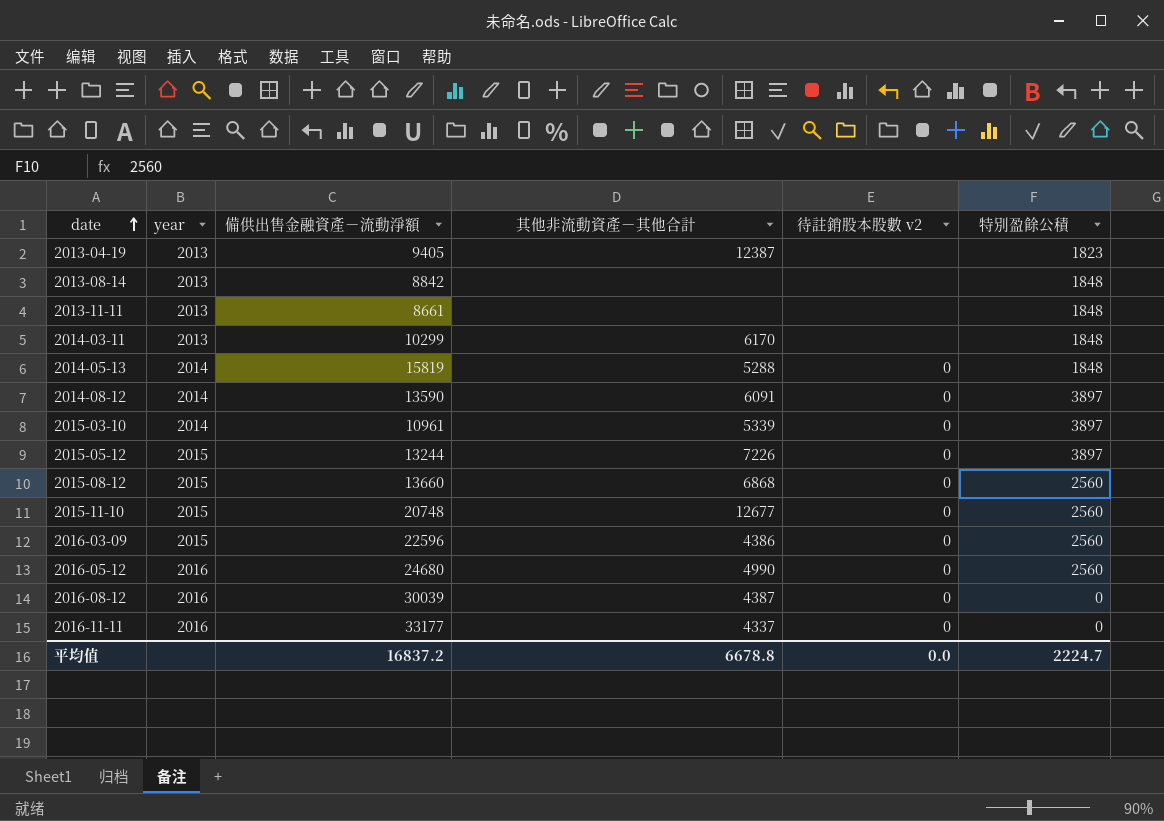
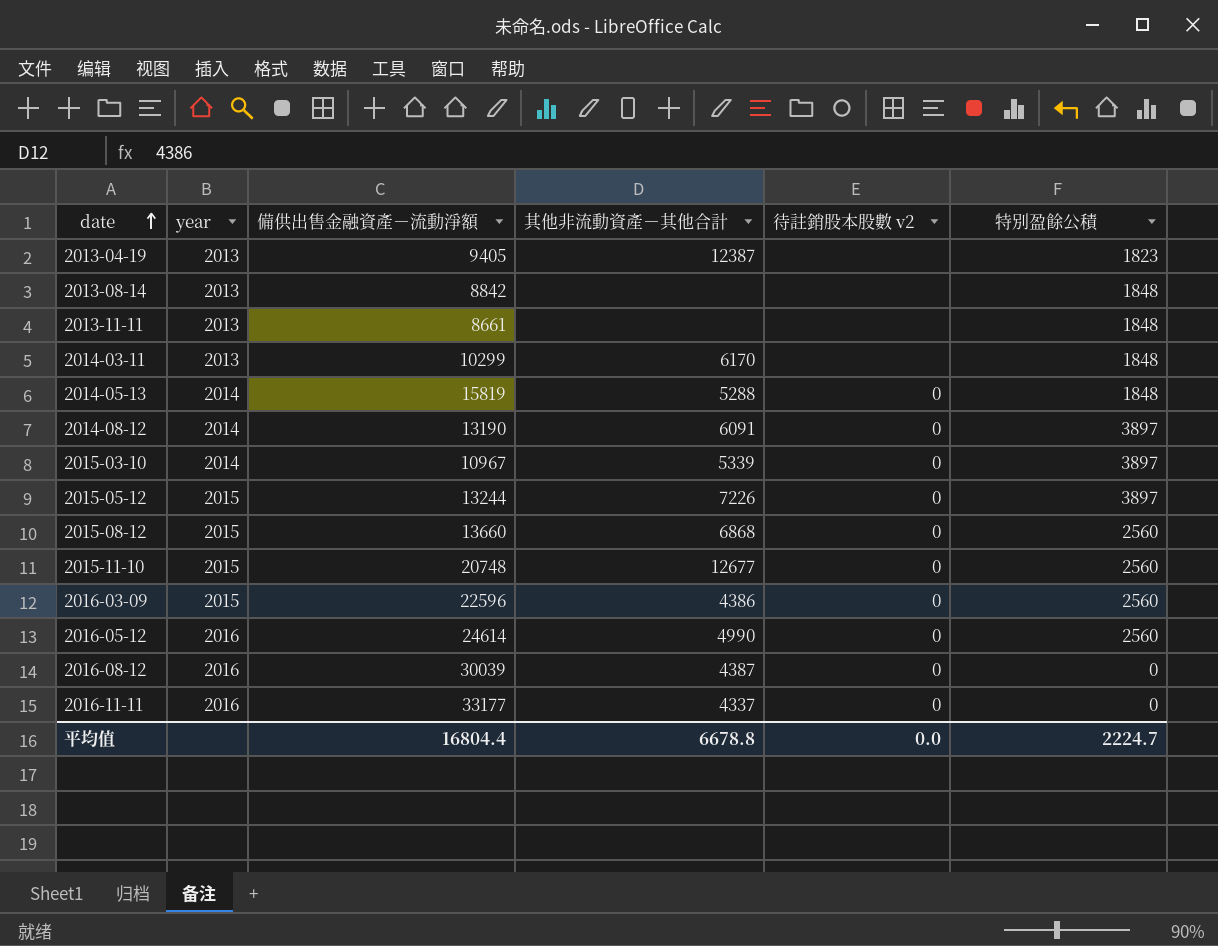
2014-08-12 | 備供出售金融資產－流動淨額: 13590 -> 13190
2015-03-10 | 備供出售金融資產－流動淨額: 10961 -> 10967
2016-05-12 | 備供出售金融資產－流動淨額: 24680 -> 24614
平均值 | 備供出售金融資產－流動淨額: 16837.2 -> 16804.4

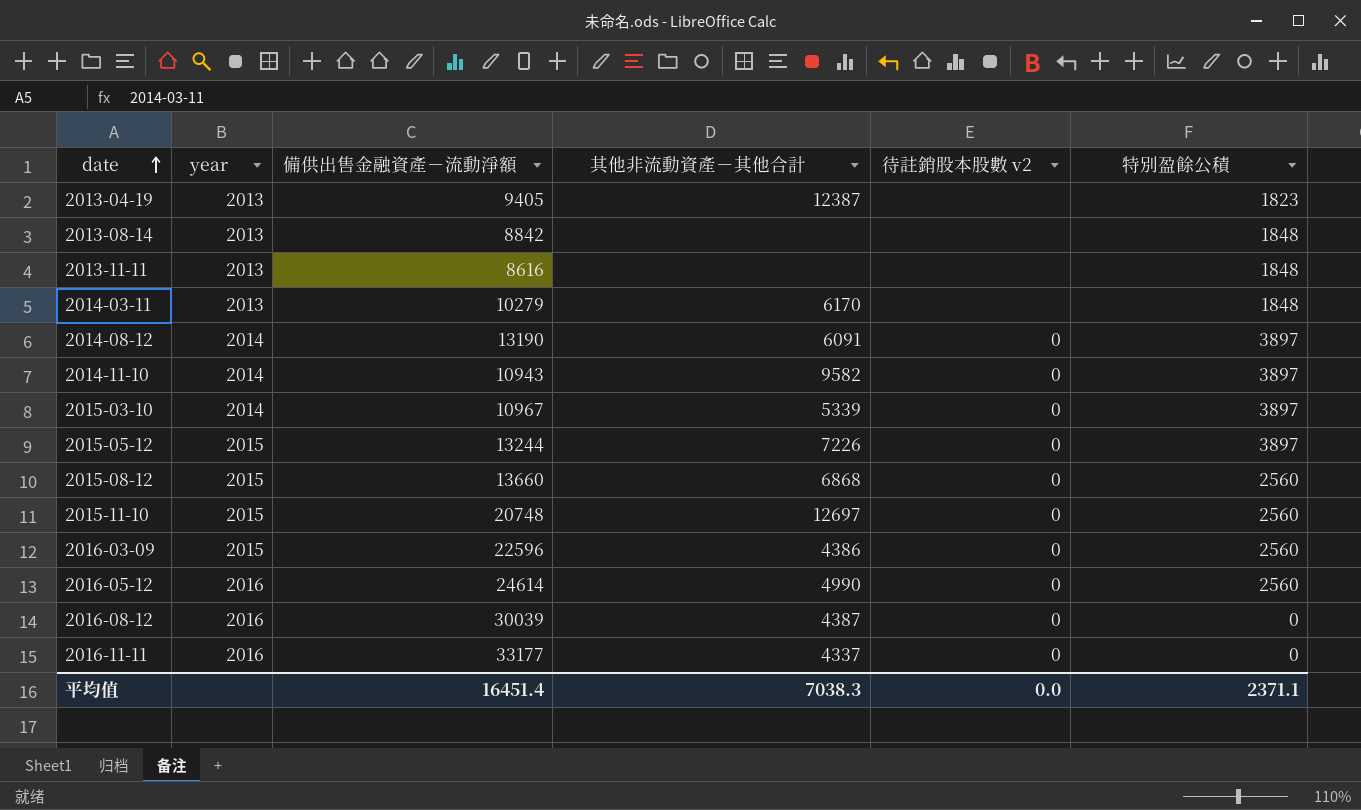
row 2014-05-13: 2014 | 15819 | 5288 | 0 | 1848 -> none
2013-11-11 | 備供出售金融資產－流動淨額: 8661 -> 8616
2014-03-11 | 備供出售金融資產－流動淨額: 10299 -> 10279
row 2014-11-10: none -> 2014 | 10943 | 9582 | 0 | 3897
2015-11-10 | 其他非流動資產－其他合計: 12677 -> 12697
平均值 | 備供出售金融資產－流動淨額: 16804.4 -> 16451.4
平均值 | 其他非流動資產－其他合計: 6678.8 -> 7038.3
平均值 | 特別盈餘公積: 2224.7 -> 2371.1

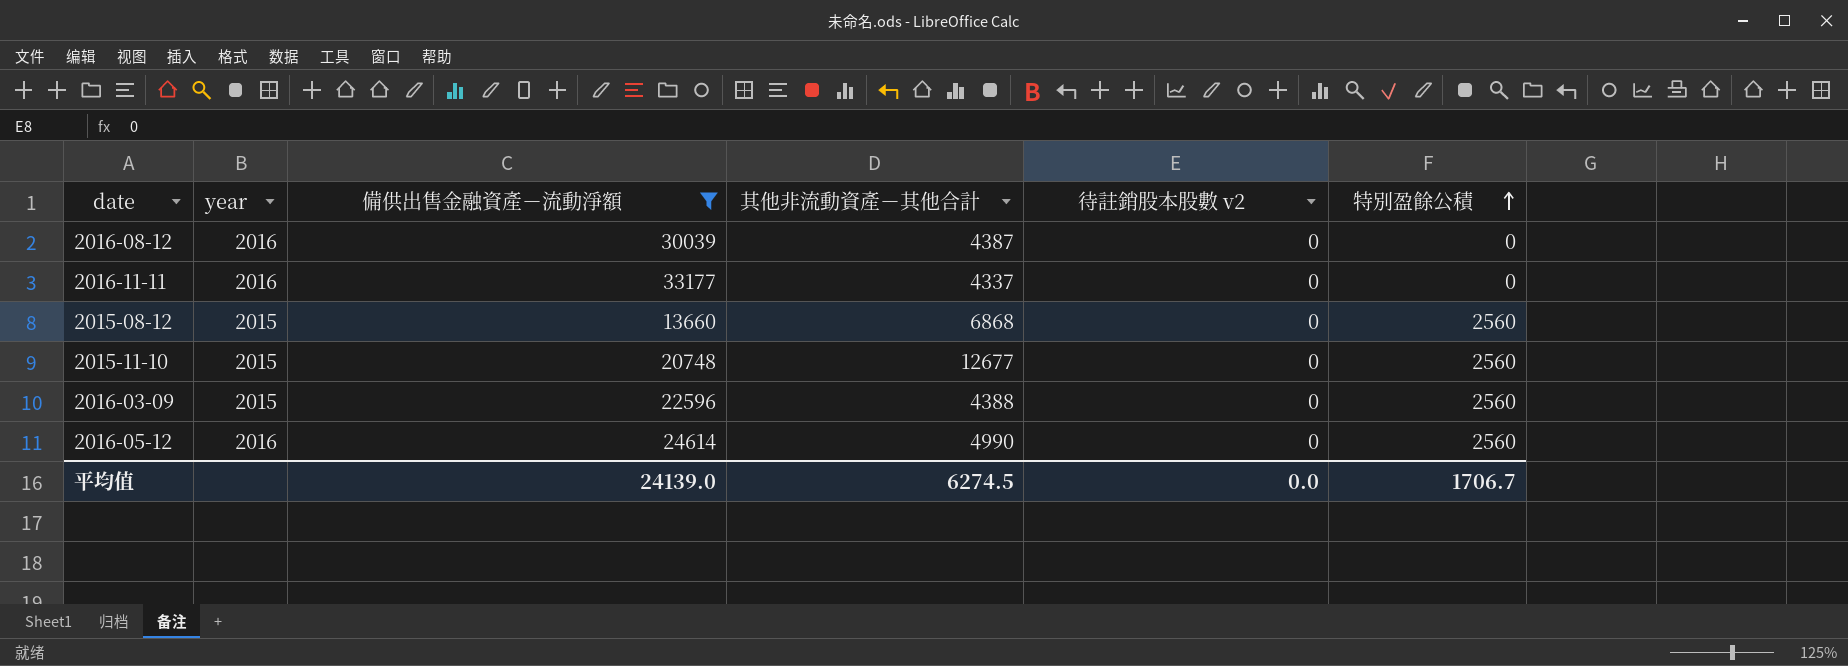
filter: none -> 備供出售金融資產－流動淨額 >= 13660
row order: date ascending -> 特別盈餘公積 ascending
2015-11-10 | 其他非流動資產－其他合計: 12697 -> 12677
2016-03-09 | 其他非流動資產－其他合計: 4386 -> 4388
平均值 | 備供出售金融資產－流動淨額: 16451.4 -> 24139.0
平均值 | 其他非流動資產－其他合計: 7038.3 -> 6274.5
平均值 | 特別盈餘公積: 2371.1 -> 1706.7

